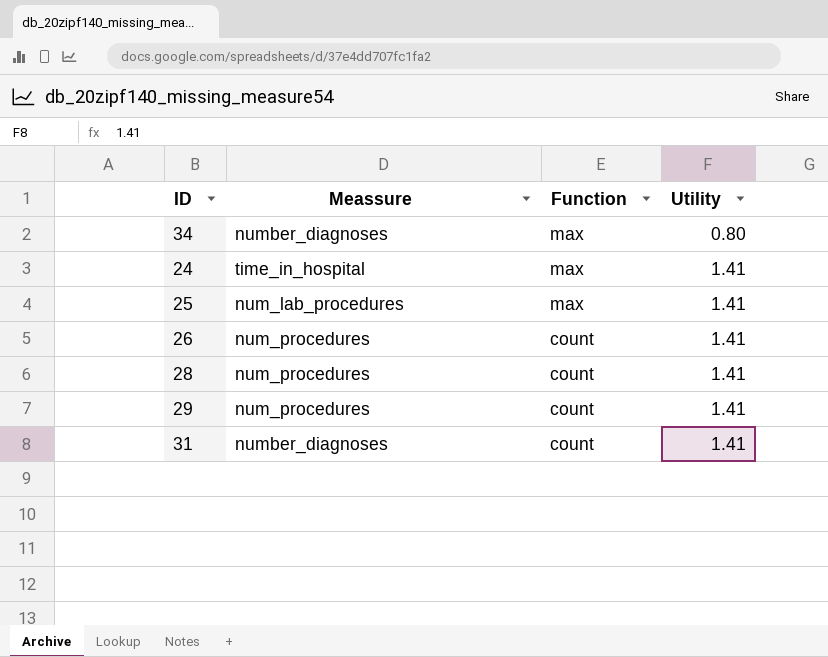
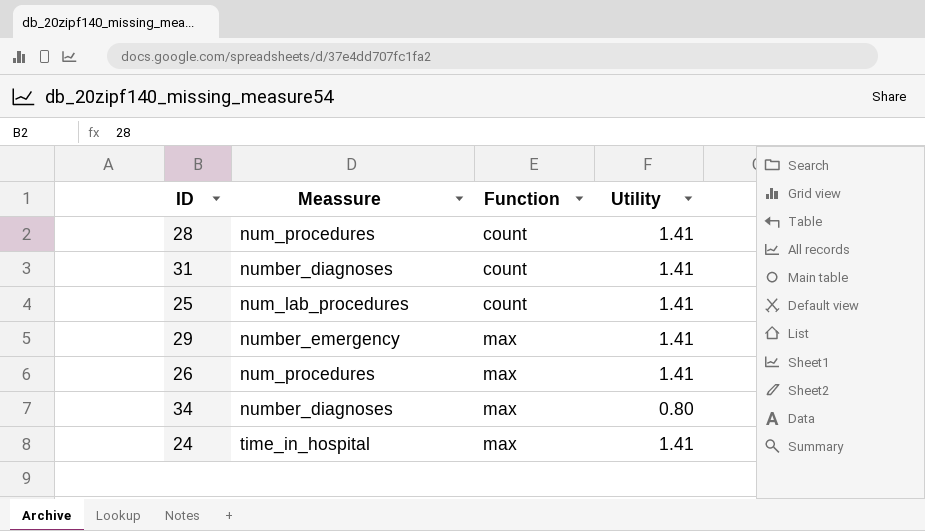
row order: Function descending -> Function ascending
25 | Function: max -> count
29 | Meassure: num_procedures -> number_emergency
29 | Function: count -> max
26 | Function: count -> max

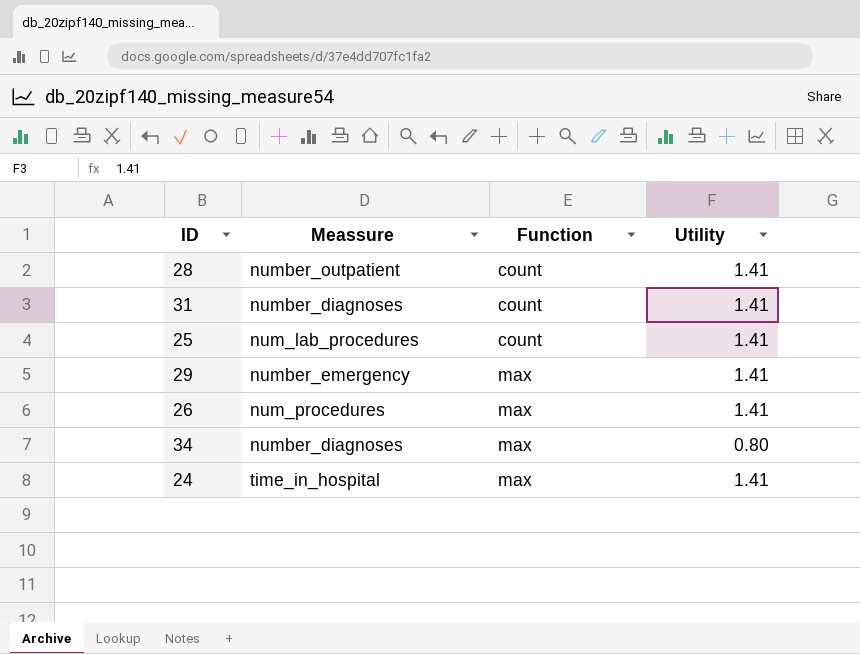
28 | Meassure: num_procedures -> number_outpatient

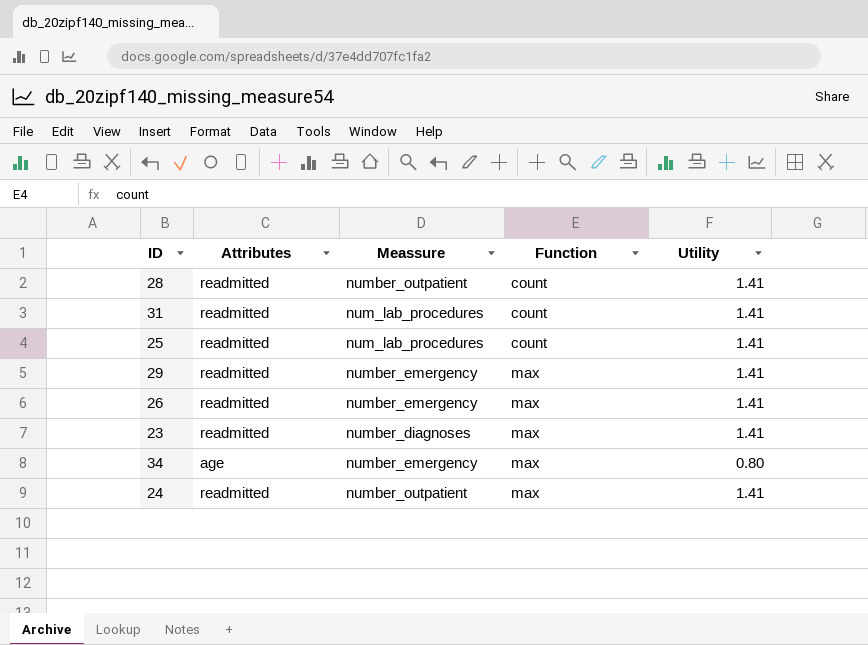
column Attributes | position: none -> 2
31 | Meassure: number_diagnoses -> num_lab_procedures
26 | Meassure: num_procedures -> number_emergency
row 23: none -> readmitted | number_diagnoses | max | 1.41
34 | Meassure: number_diagnoses -> number_emergency
24 | Meassure: time_in_hospital -> number_outpatient

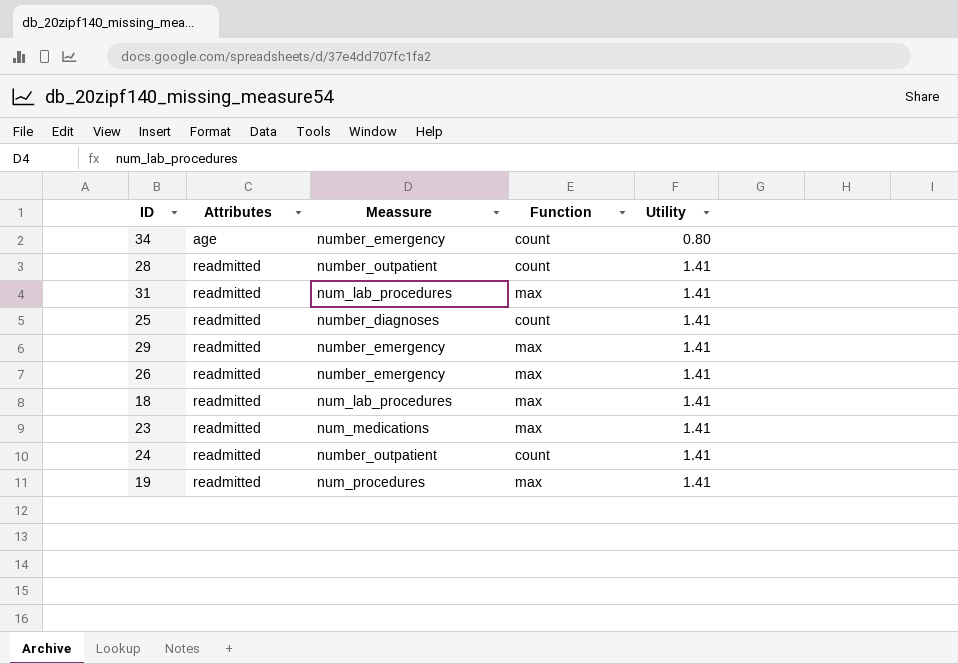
row order: Function ascending -> Attributes ascending
34 | Function: max -> count
31 | Function: count -> max
25 | Meassure: num_lab_procedures -> number_diagnoses
row 18: none -> readmitted | num_lab_procedures | max | 1.41
23 | Meassure: number_diagnoses -> num_medications
24 | Function: max -> count
row 19: none -> readmitted | num_procedures | max | 1.41

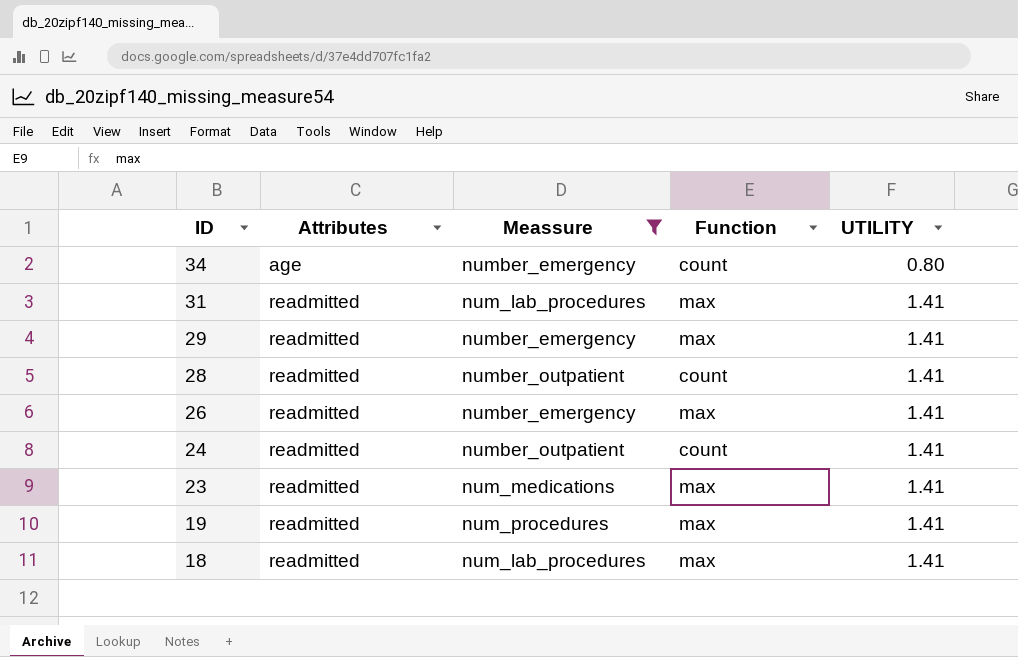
filter: none -> Meassure != number_diagnoses
row order: Attributes ascending -> ID descending
column name: Utility -> UTILITY

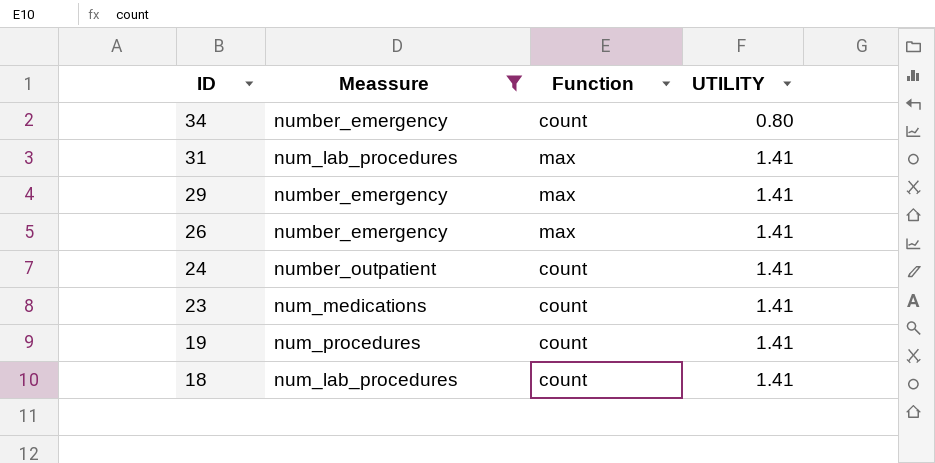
column Attributes | position: 2 -> none
row 28: readmitted | number_outpatient | count | 1.41 -> none
23 | Function: max -> count
19 | Function: max -> count
18 | Function: max -> count

